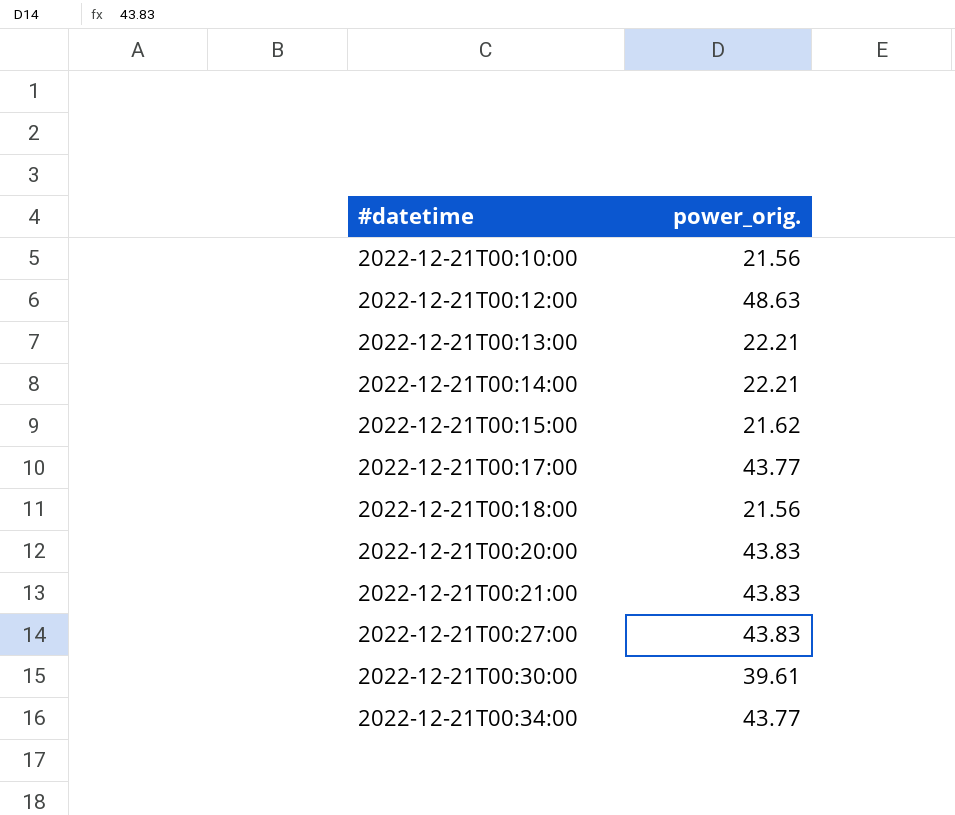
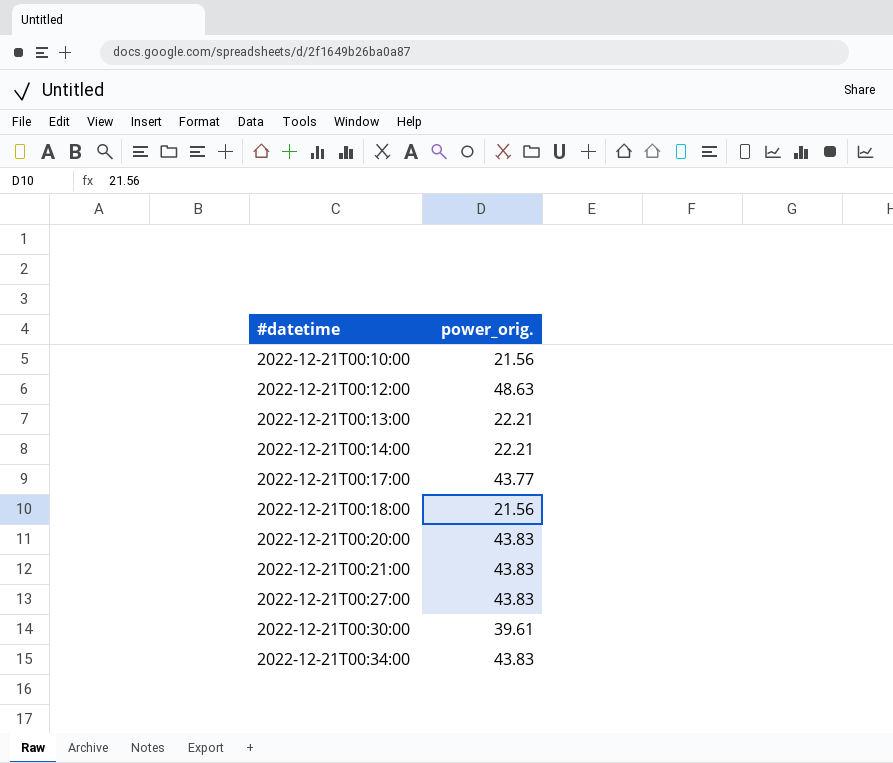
row 2022-12-21T00:15:00: 21.62 -> none
2022-12-21T00:34:00 | power_orig.: 43.77 -> 43.83

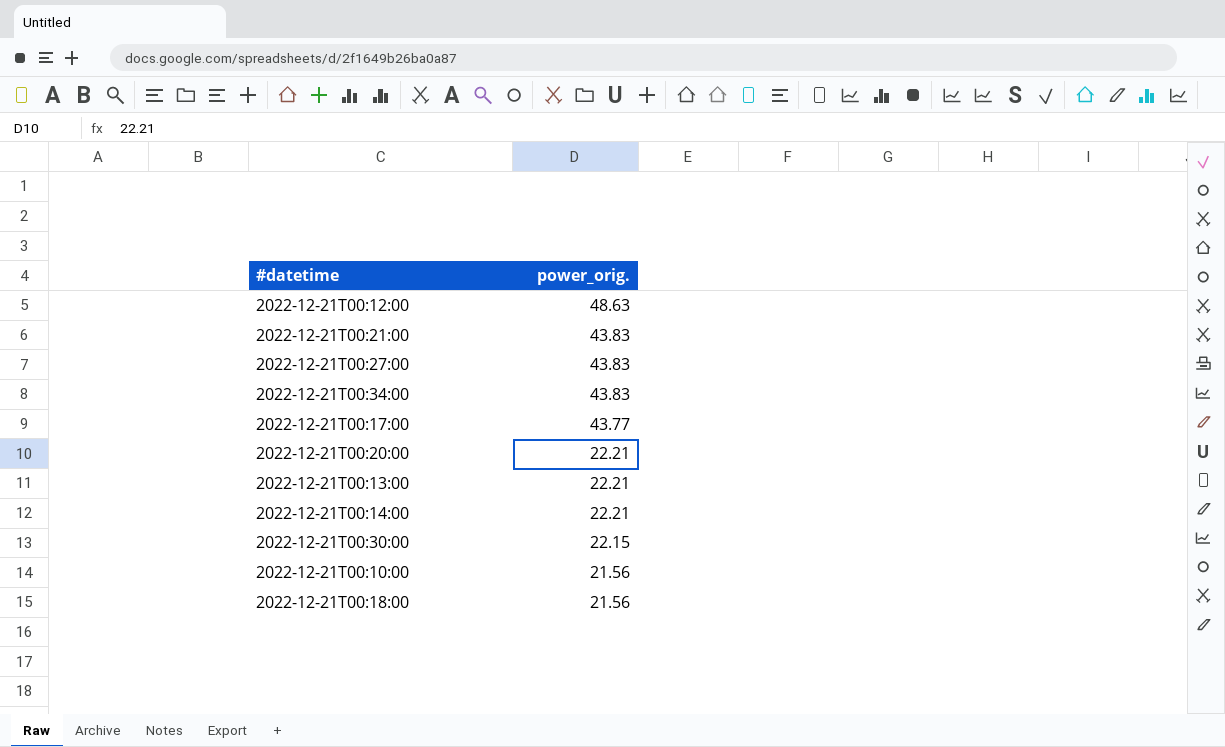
row order: #datetime ascending -> power_orig. descending
2022-12-21T00:20:00 | power_orig.: 43.83 -> 22.21
2022-12-21T00:30:00 | power_orig.: 39.61 -> 22.15

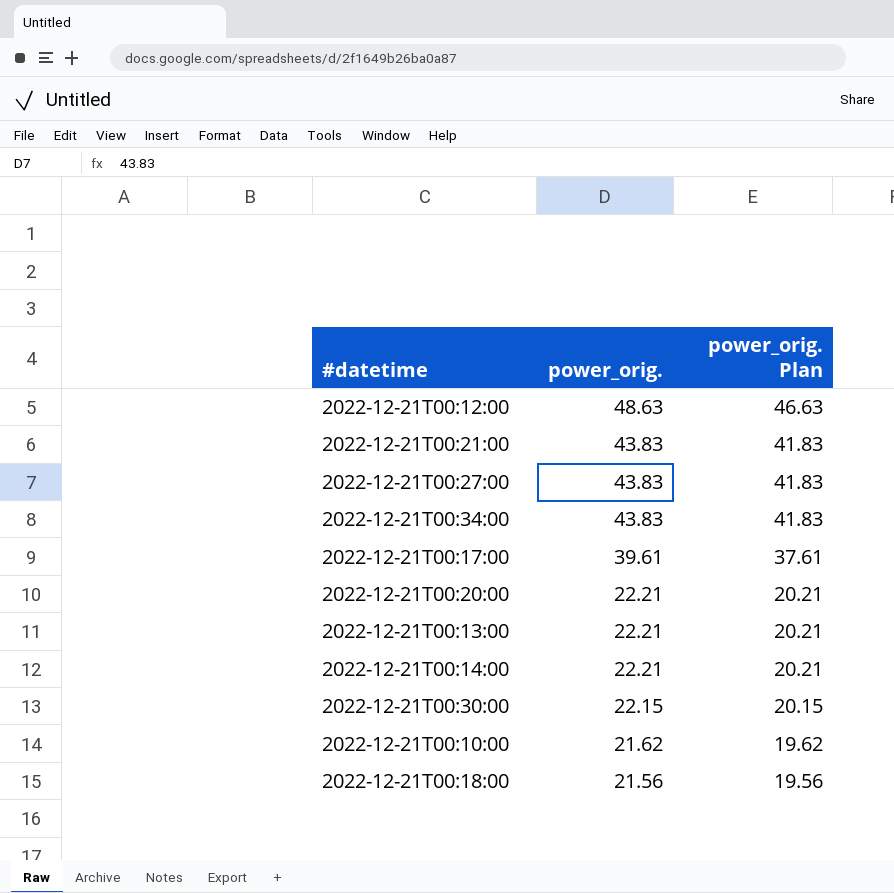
column power_orig. Plan | formula: none -> [power_orig.] - 2
2022-12-21T00:17:00 | power_orig.: 43.77 -> 39.61
2022-12-21T00:10:00 | power_orig.: 21.56 -> 21.62

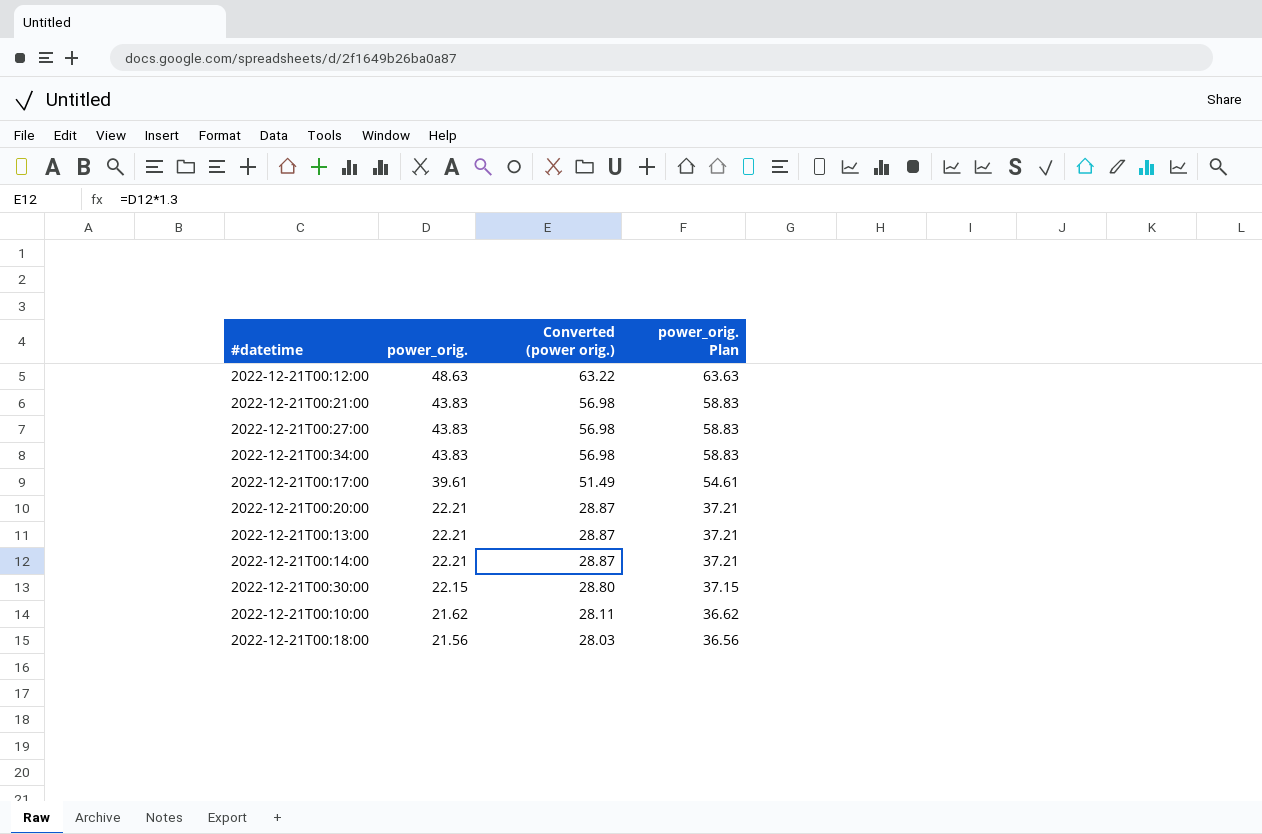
column Converted (power orig.) | formula: none -> [power_orig.] * 1.3
column power_orig. Plan | formula: [power_orig.] - 2 -> [power_orig.] + 15

